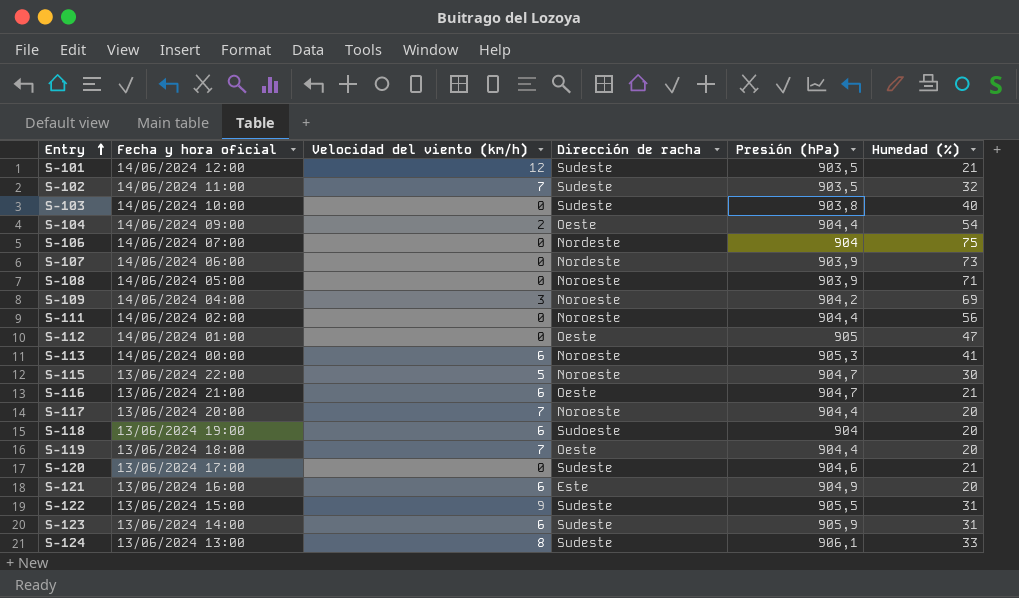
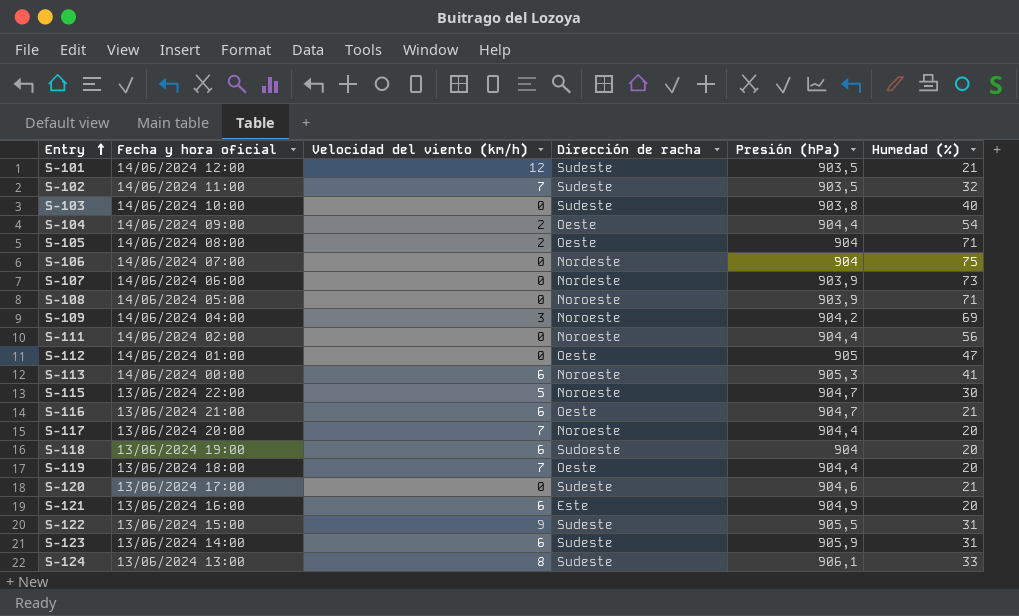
row S-105: none -> 14/06/2024 08:00 | 2 | Oeste | 904 | 71

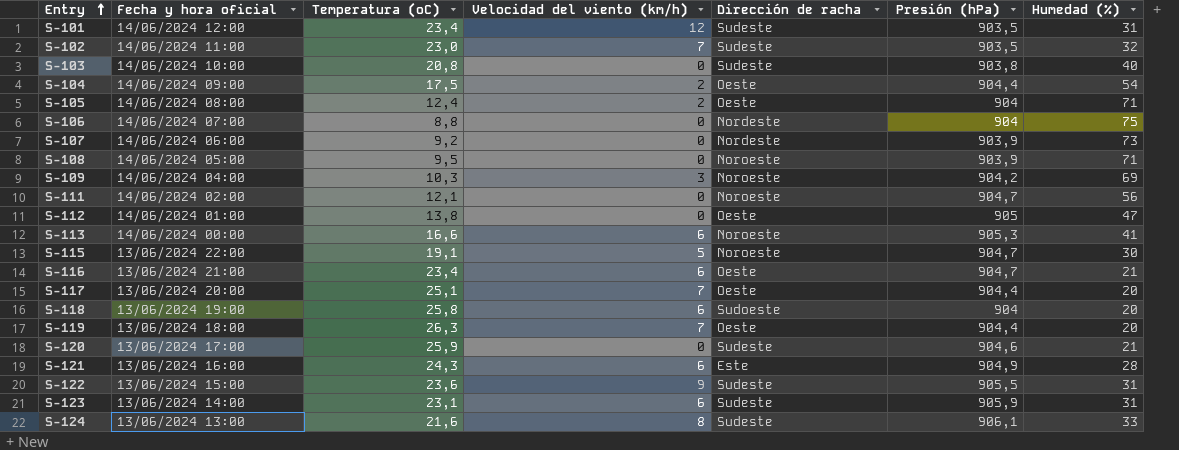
column Temperatura (ºC) | position: none -> 3
S-101 | Humedad (%): 21 -> 31
S-111 | Presión (hPa): 904,4 -> 904,7
S-117 | Dirección de racha: Noroeste -> Oeste
S-121 | Humedad (%): 20 -> 28

